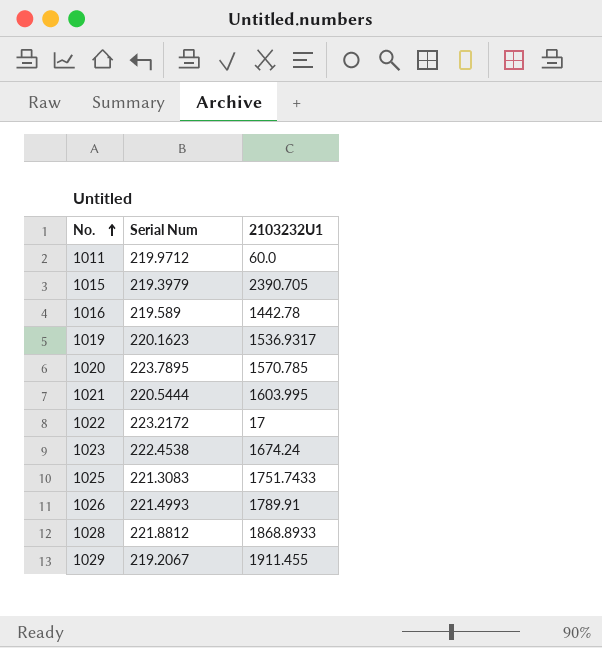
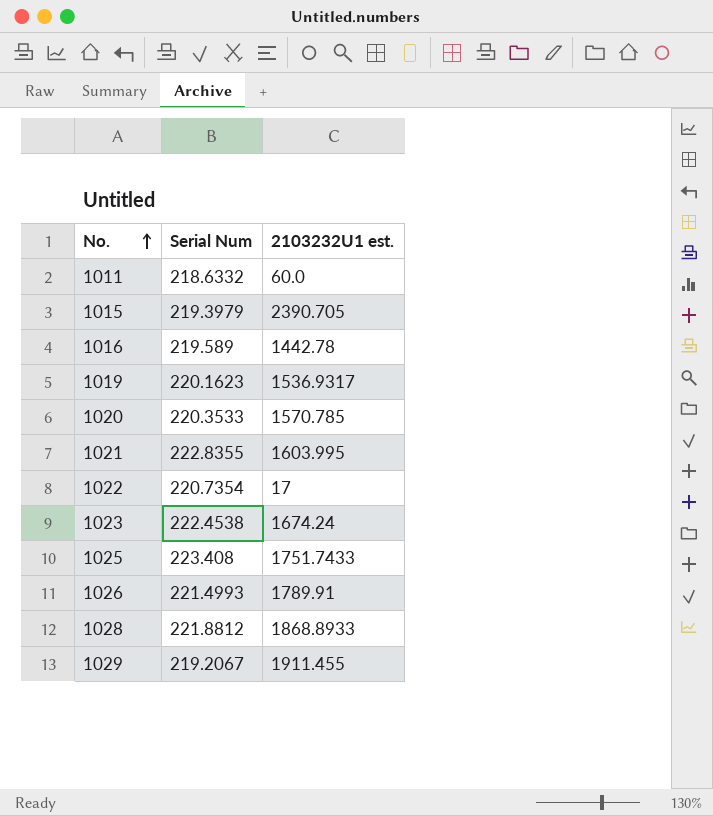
column name: 2103232U1 -> 2103232U1 est.
1011 | Serial Num: 219.9712 -> 218.6332
1020 | Serial Num: 223.7895 -> 220.3533
1021 | Serial Num: 220.5444 -> 222.8355
1022 | Serial Num: 223.2172 -> 220.7354
1025 | Serial Num: 221.3083 -> 223.408

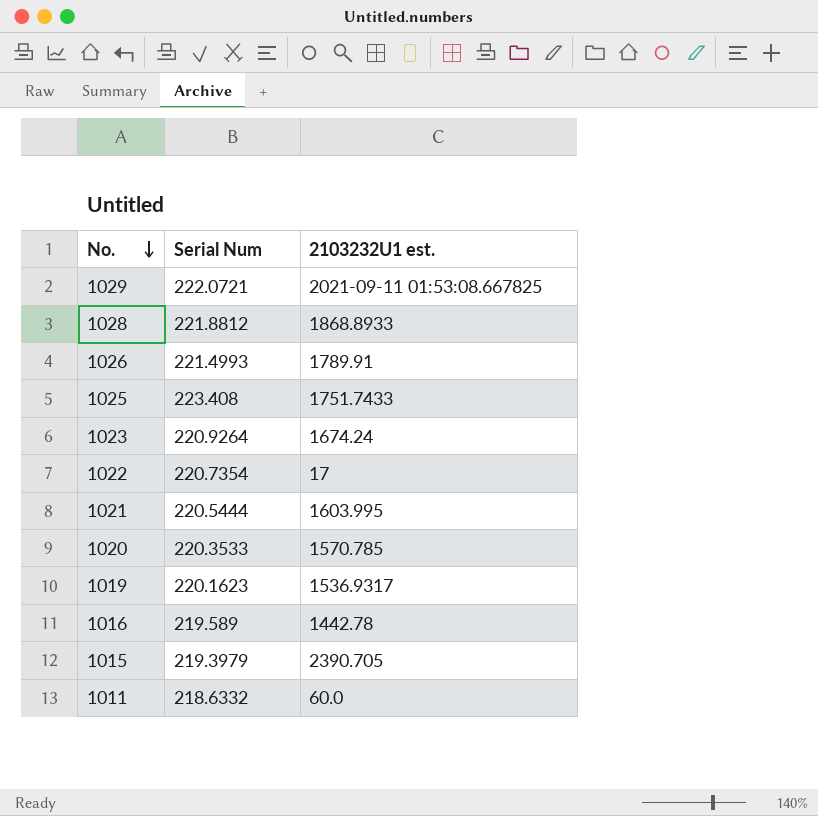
row order: No. ascending -> No. descending
1029 | Serial Num: 219.2067 -> 222.0721
1029 | 2103232U1 est.: 1911.455 -> 2021-09-11 01:53:08.667825
1023 | Serial Num: 222.4538 -> 220.9264
1021 | Serial Num: 222.8355 -> 220.5444

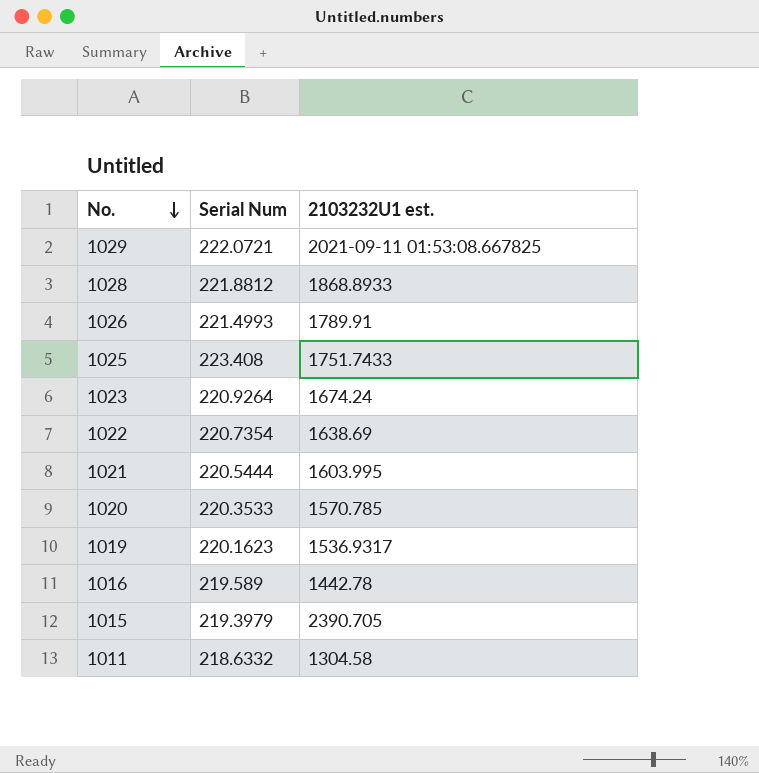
1022 | 2103232U1 est.: 17 -> 1638.69
1011 | 2103232U1 est.: 60.0 -> 1304.58

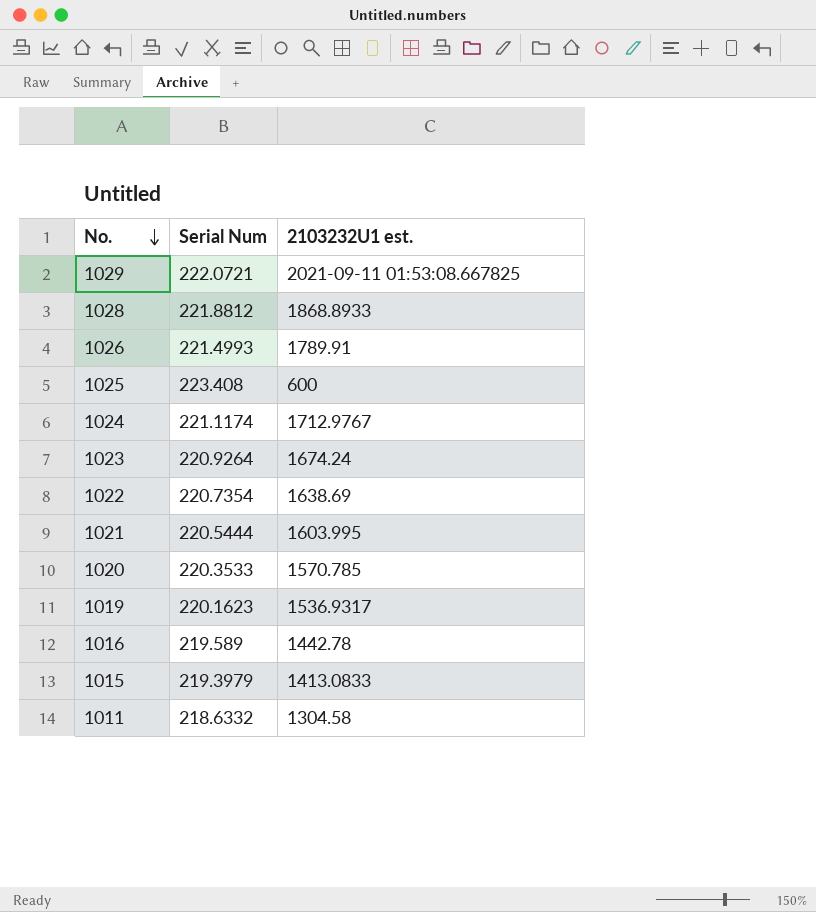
1025 | 2103232U1 est.: 1751.7433 -> 600
row 1024: none -> 221.1174 | 1712.9767
1015 | 2103232U1 est.: 2390.705 -> 1413.0833

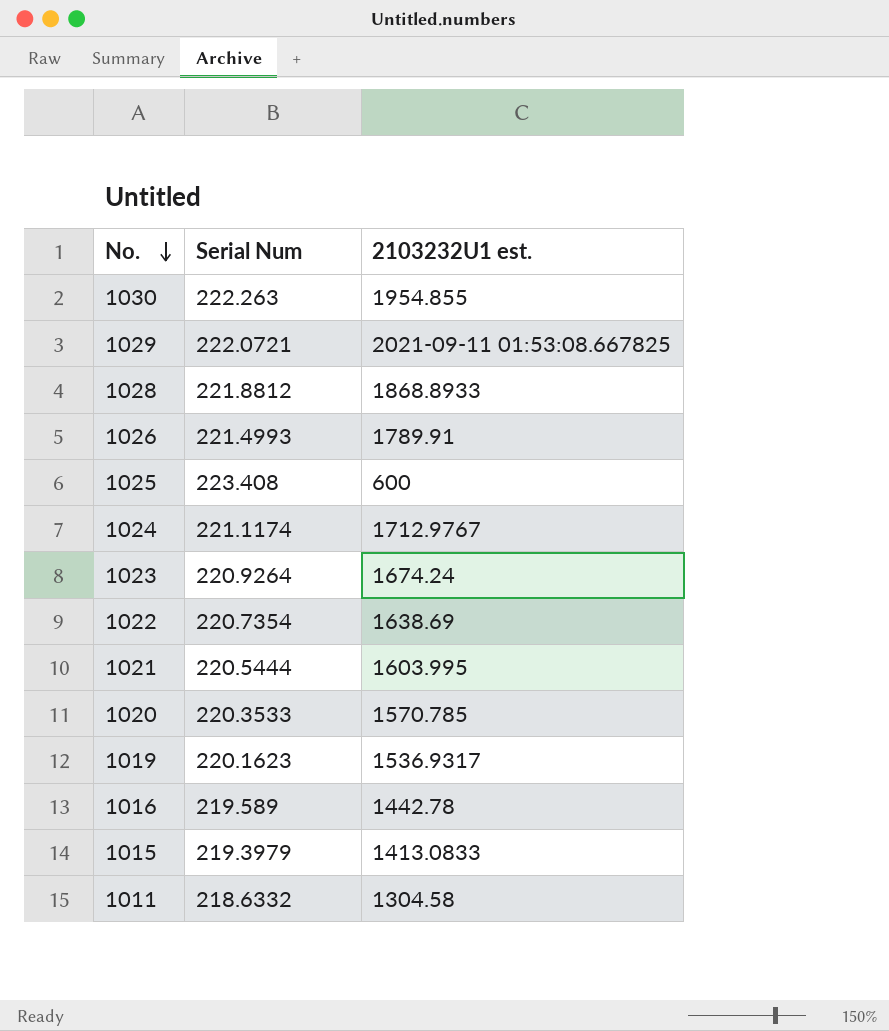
row 1030: none -> 222.263 | 1954.855

